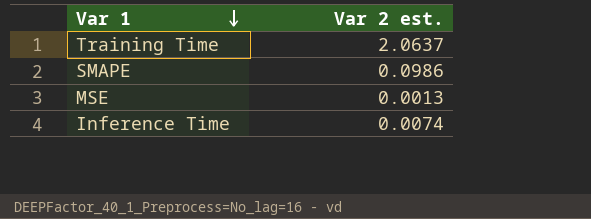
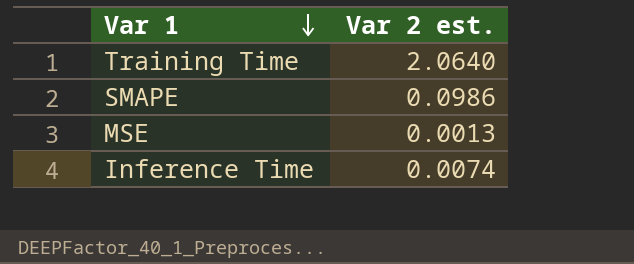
Training Time | Var 2 est.: 2.0637 -> 2.0640

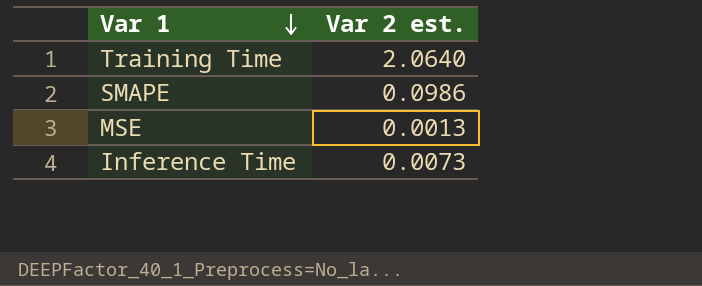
Inference Time | Var 2 est.: 0.0074 -> 0.0073

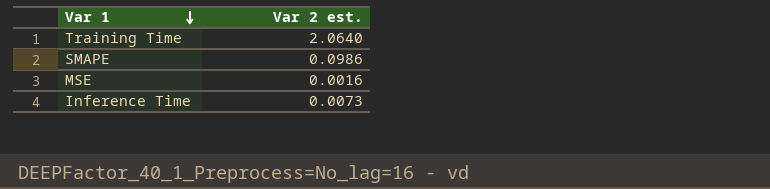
MSE | Var 2 est.: 0.0013 -> 0.0016

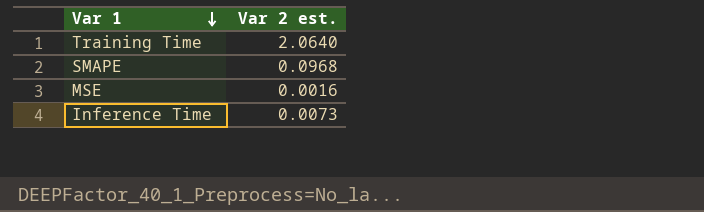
SMAPE | Var 2 est.: 0.0986 -> 0.0968

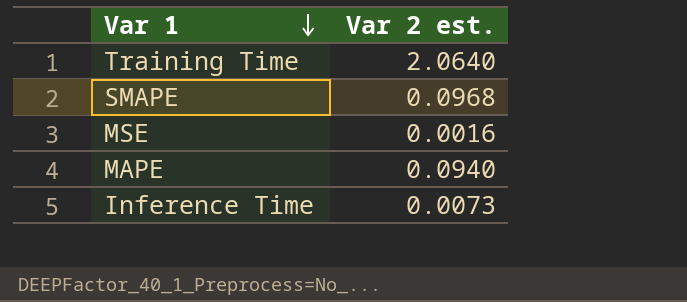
row MAPE: none -> 0.0940

